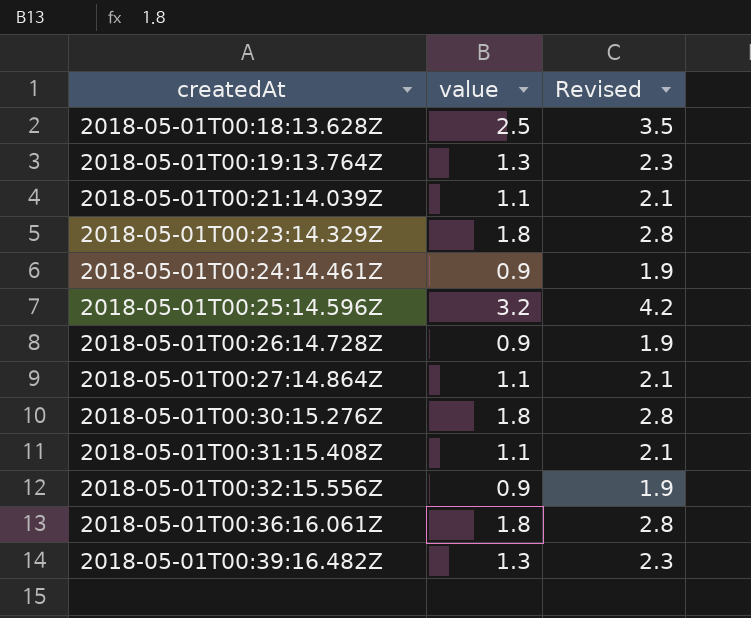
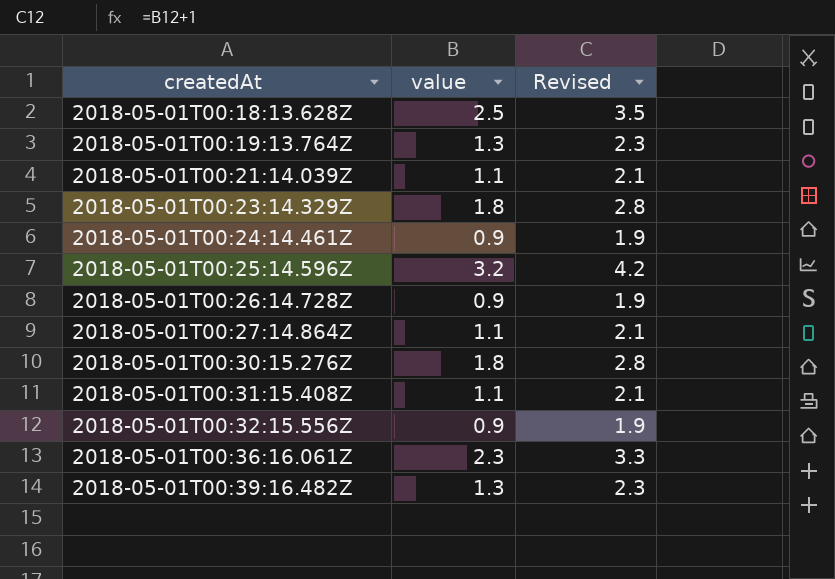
2018-05-01T00:36:16.061Z | value: 1.8 -> 2.3
2018-05-01T00:36:16.061Z | Revised: 2.8 -> 3.3

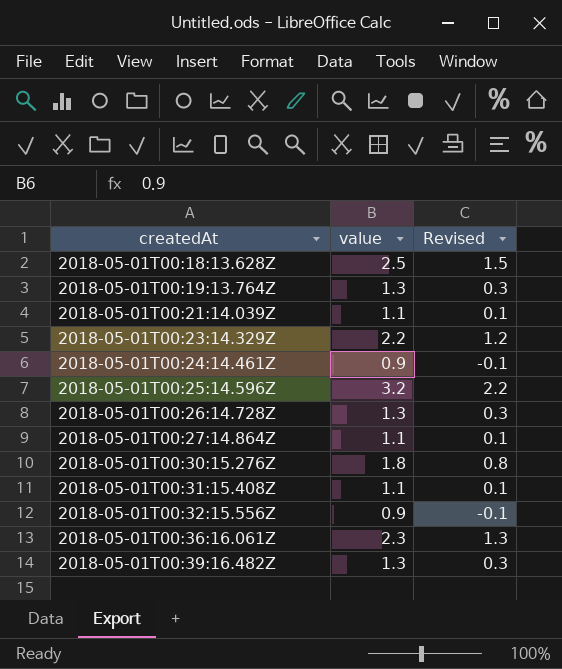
column Revised | formula: [value] + 1 -> [value] - 1
2018-05-01T00:23:14.329Z | value: 1.8 -> 2.2
2018-05-01T00:26:14.728Z | value: 0.9 -> 1.3

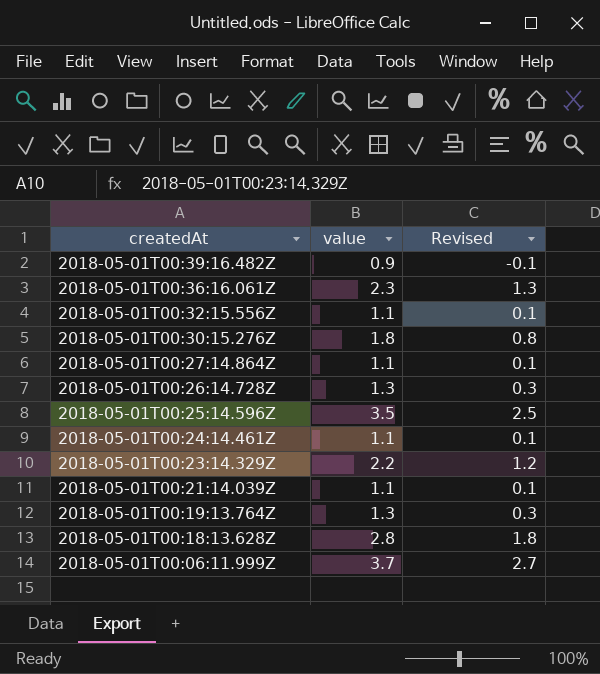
row order: createdAt ascending -> createdAt descending
row 2018-05-01T00:31:15.408Z: 1.1 | 0.1 -> none
2018-05-01T00:39:16.482Z | value: 1.3 -> 0.9
2018-05-01T00:39:16.482Z | Revised: 0.3 -> -0.1
2018-05-01T00:32:15.556Z | value: 0.9 -> 1.1
2018-05-01T00:32:15.556Z | Revised: -0.1 -> 0.1
2018-05-01T00:25:14.596Z | value: 3.2 -> 3.5
2018-05-01T00:25:14.596Z | Revised: 2.2 -> 2.5
2018-05-01T00:24:14.461Z | value: 0.9 -> 1.1
2018-05-01T00:24:14.461Z | Revised: -0.1 -> 0.1
2018-05-01T00:18:13.628Z | value: 2.5 -> 2.8
2018-05-01T00:18:13.628Z | Revised: 1.5 -> 1.8
row 2018-05-01T00:06:11.999Z: none -> 3.7 | 2.7

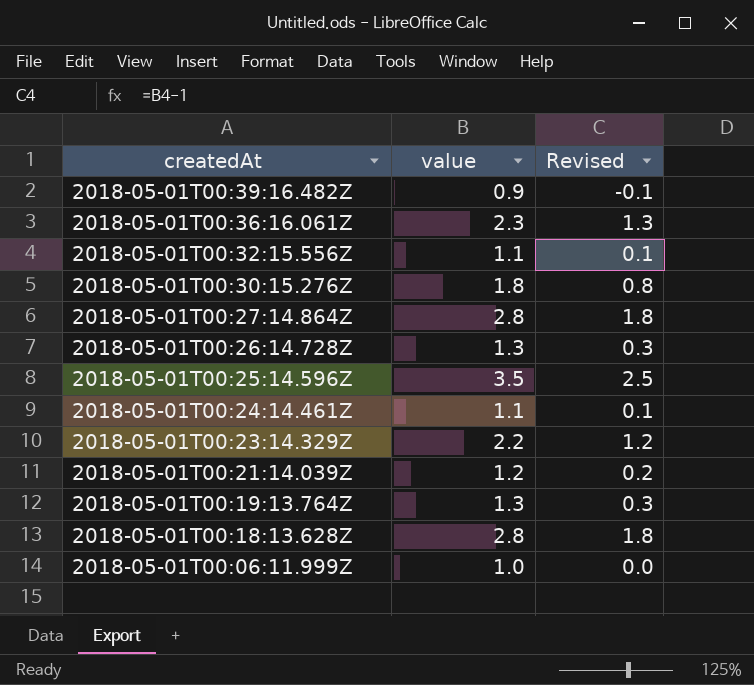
2018-05-01T00:27:14.864Z | value: 1.1 -> 2.8
2018-05-01T00:27:14.864Z | Revised: 0.1 -> 1.8
2018-05-01T00:21:14.039Z | value: 1.1 -> 1.2
2018-05-01T00:21:14.039Z | Revised: 0.1 -> 0.2
2018-05-01T00:06:11.999Z | value: 3.7 -> 1.0
2018-05-01T00:06:11.999Z | Revised: 2.7 -> 0.0

